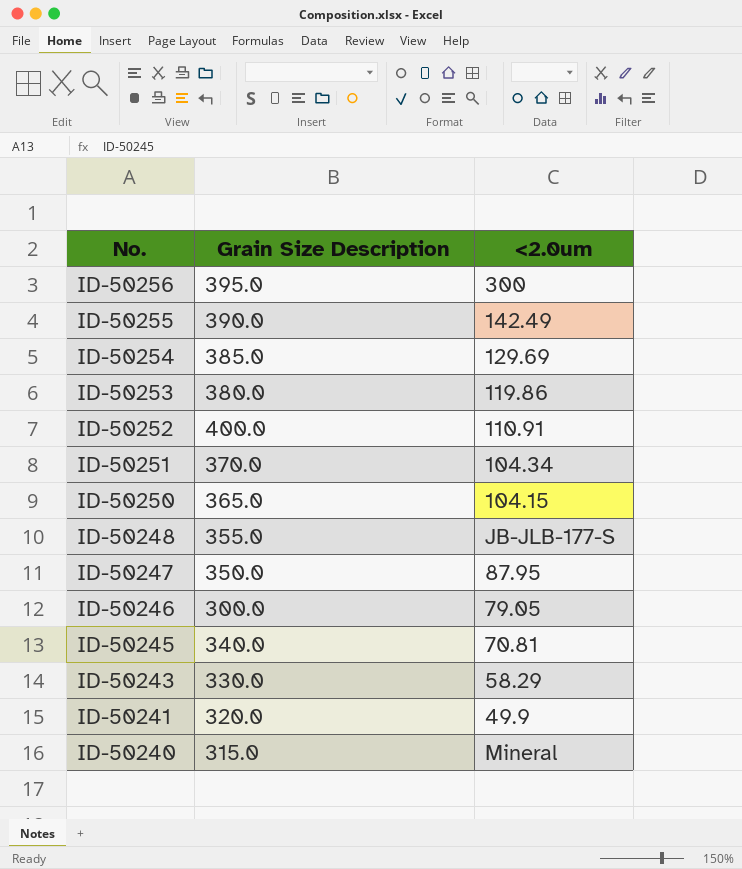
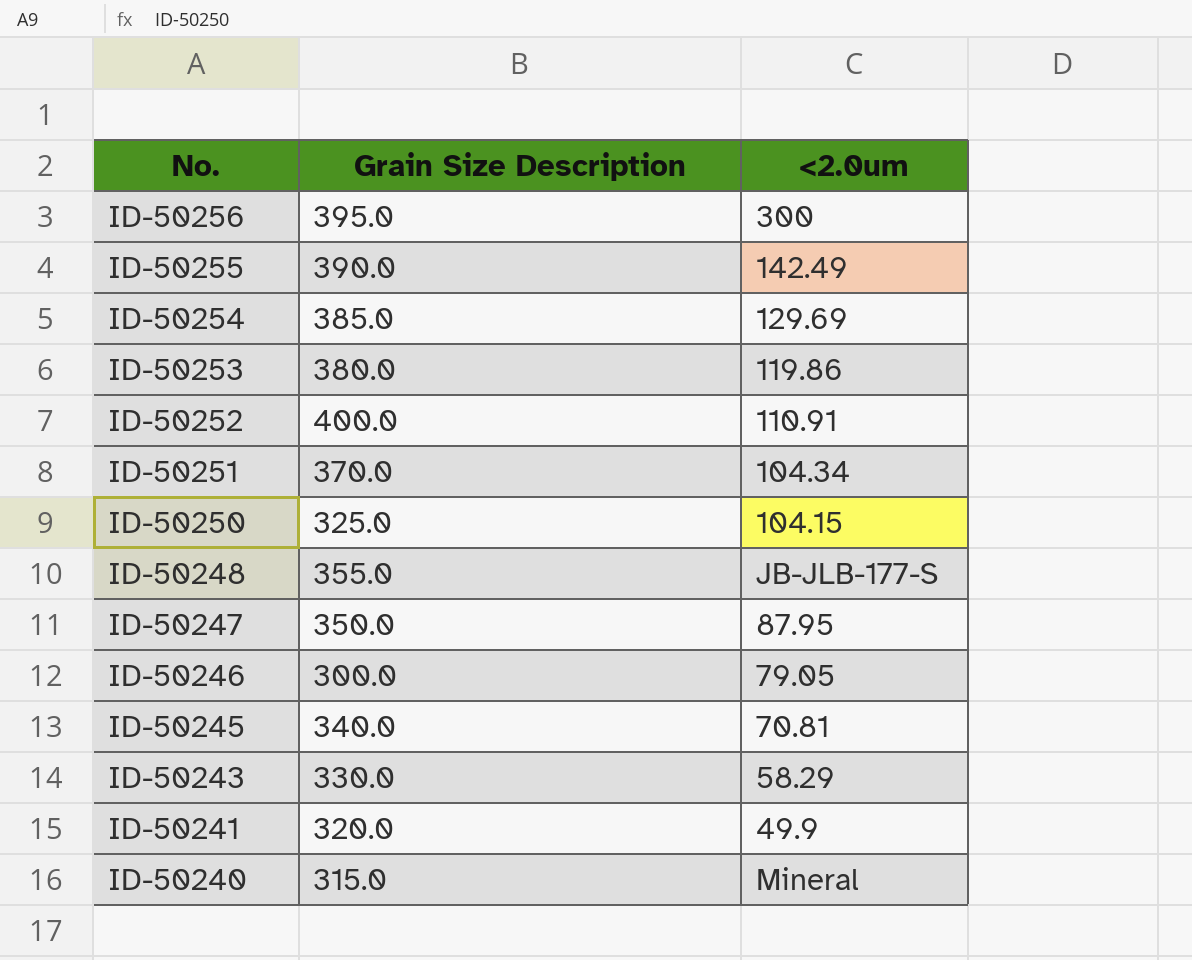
ID-50250 | Grain Size Description: 365.0 -> 325.0

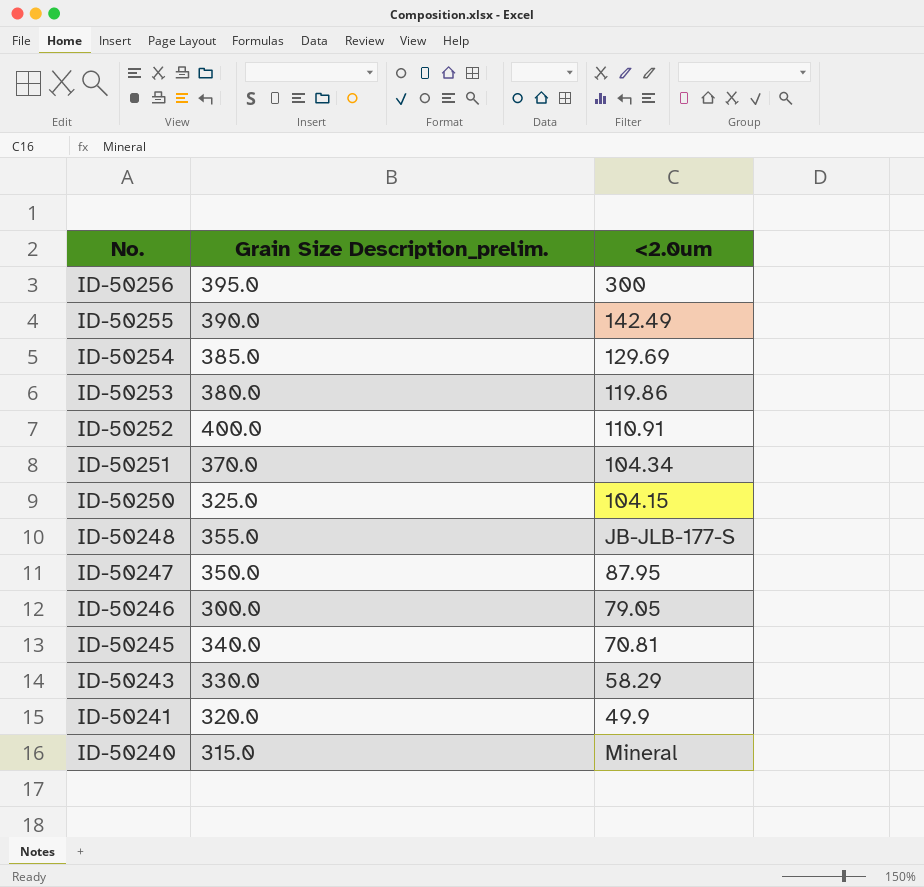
column name: Grain Size Description -> Grain Size Description_prelim.

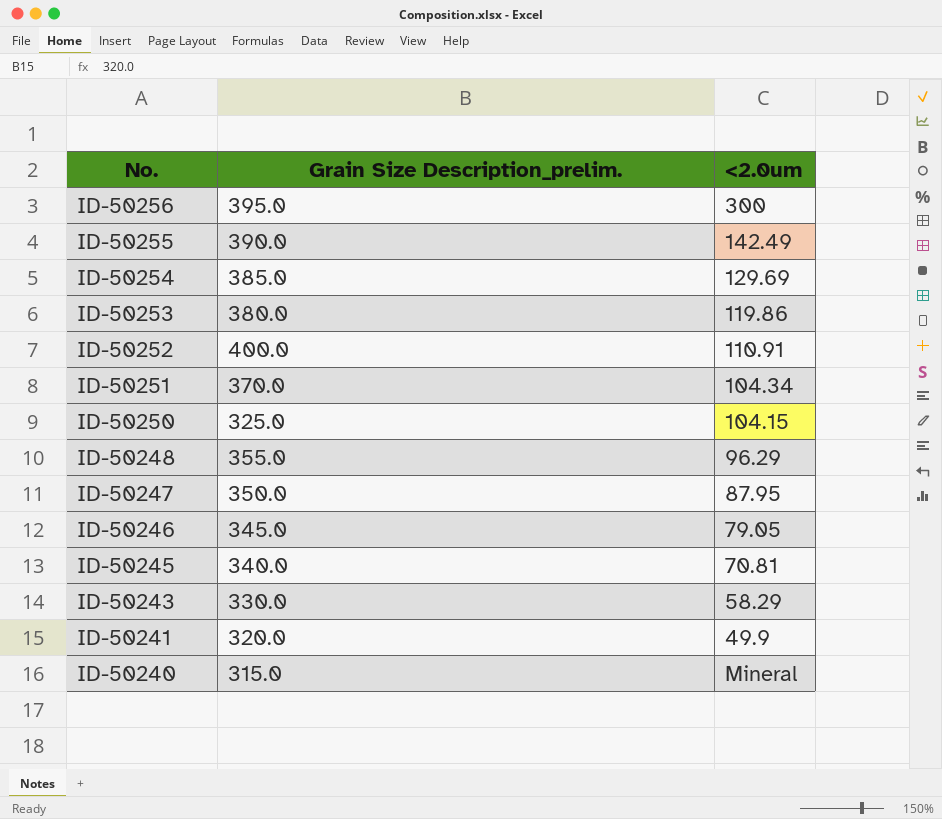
ID-50248 | <2.0um: JB-JLB-177-S -> 96.29
ID-50246 | Grain Size Description_prelim.: 300.0 -> 345.0

